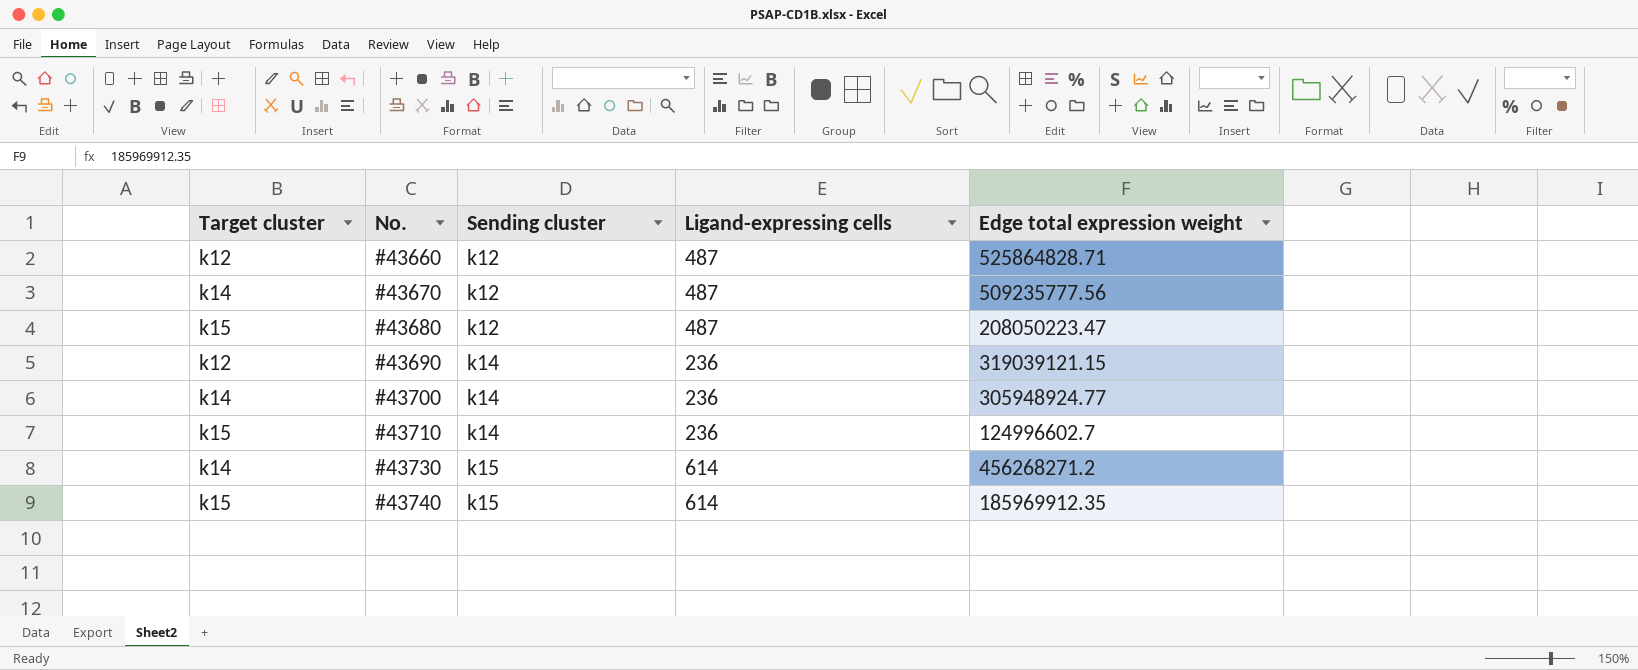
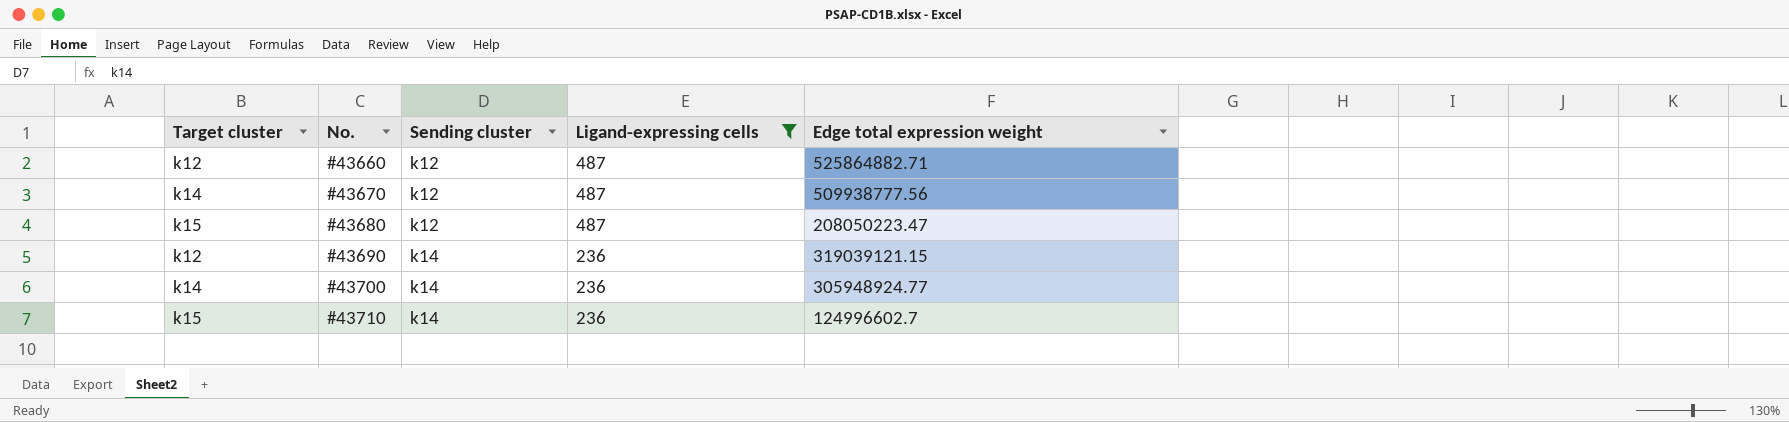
filter: none -> Ligand-expressing cells != 614
#43660 | Edge total expression weight: 525864828.71 -> 525864882.71
#43670 | Edge total expression weight: 509235777.56 -> 509938777.56

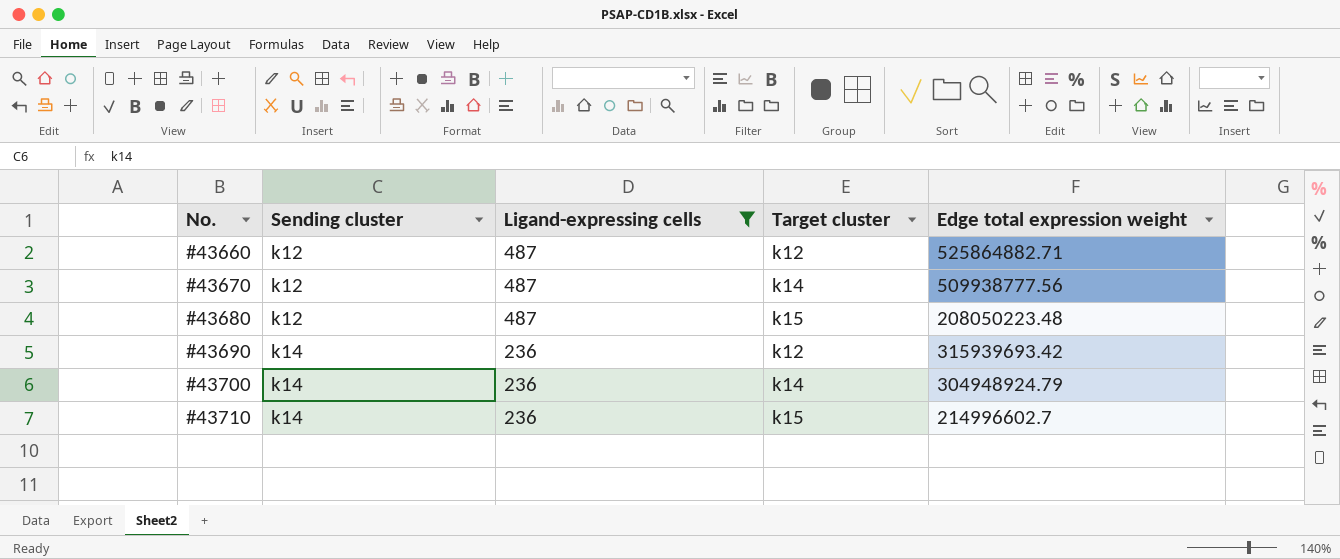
column Target cluster | position: 1 -> 4
#43680 | Edge total expression weight: 208050223.47 -> 208050223.48
#43690 | Edge total expression weight: 319039121.15 -> 315939693.42
#43700 | Edge total expression weight: 305948924.77 -> 304948924.79
#43710 | Edge total expression weight: 124996602.7 -> 214996602.7

